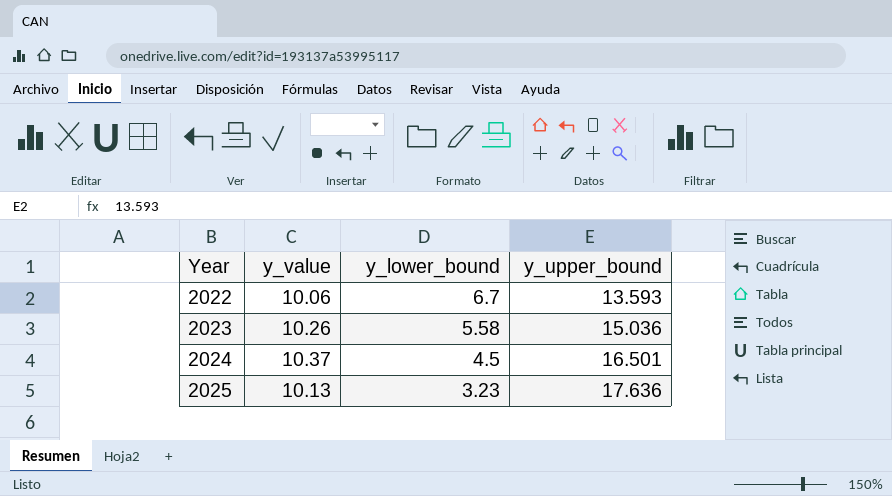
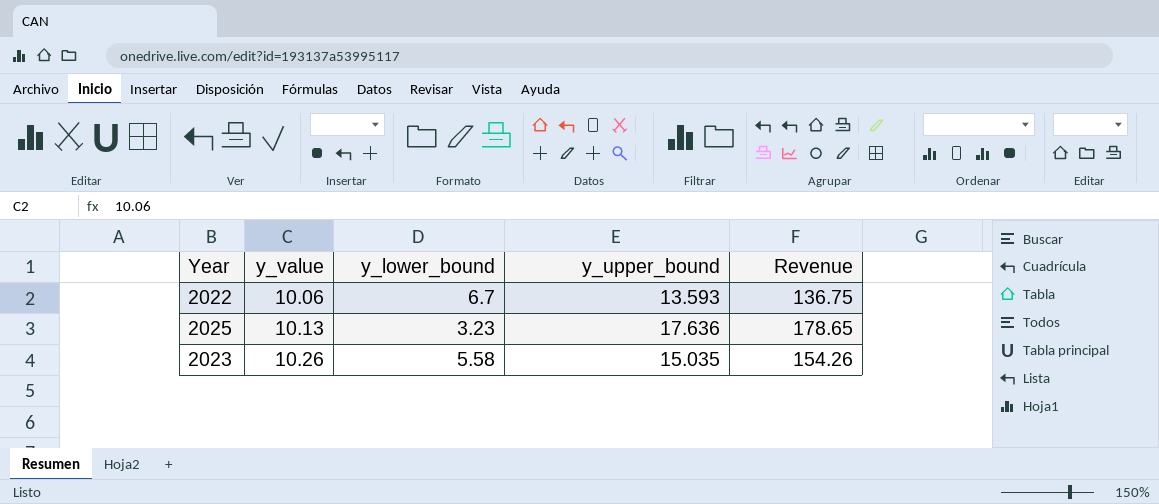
row order: Year ascending -> y_value ascending
column Revenue | formula: none -> [y_value] * [y_upper_bound]
row 2024: 10.37 | 4.5 | 16.501 -> none
2023 | y_upper_bound: 15.036 -> 15.035

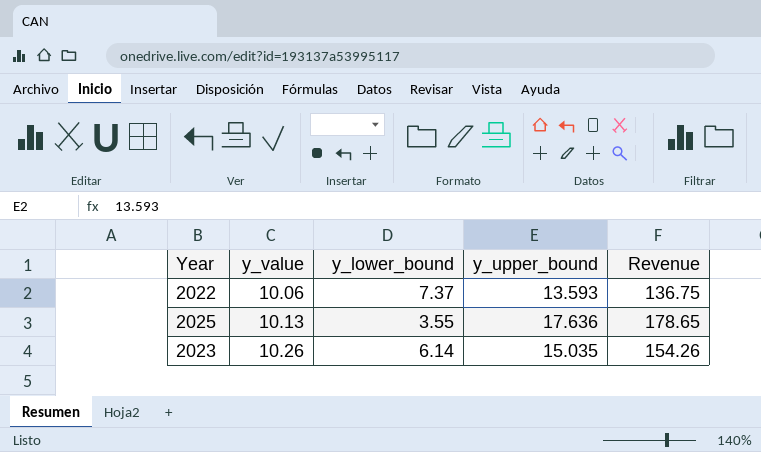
2022 | y_lower_bound: 6.7 -> 7.37
2025 | y_lower_bound: 3.23 -> 3.55
2023 | y_lower_bound: 5.58 -> 6.14

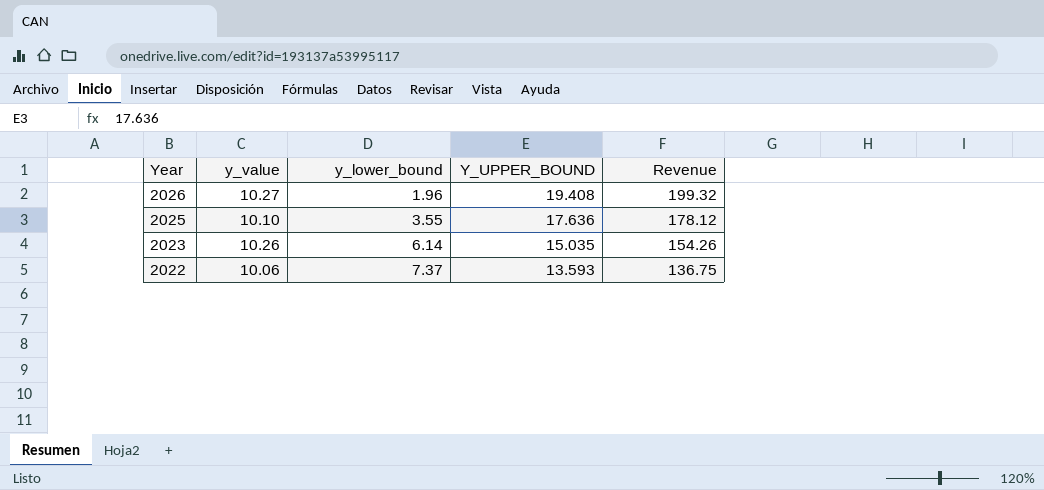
row order: y_value ascending -> Year descending
column name: y_upper_bound -> Y_UPPER_BOUND
row 2026: none -> 10.27 | 1.96 | 19.408 | 199.32
2025 | y_value: 10.13 -> 10.10
2025 | Revenue: 178.65 -> 178.12

